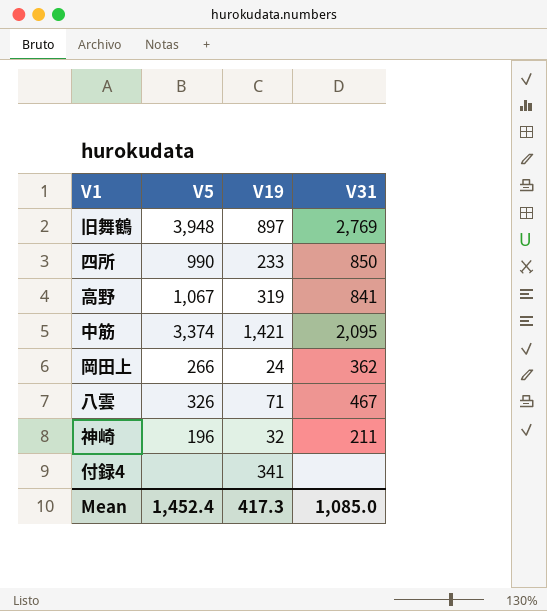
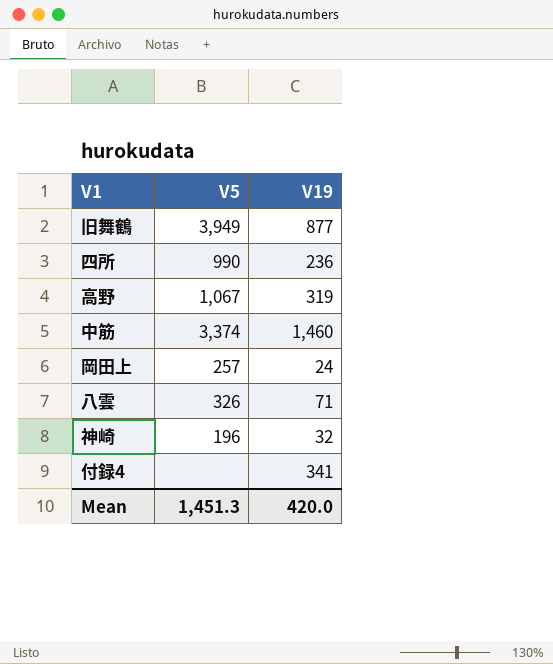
column V31 | position: 4 -> none
旧舞鶴 | V5: 3,948 -> 3,949
旧舞鶴 | V19: 897 -> 877
四所 | V19: 233 -> 236
中筋 | V19: 1,421 -> 1,460
岡田上 | V5: 266 -> 257
Mean | V5: 1,452.4 -> 1,451.3
Mean | V19: 417.3 -> 420.0

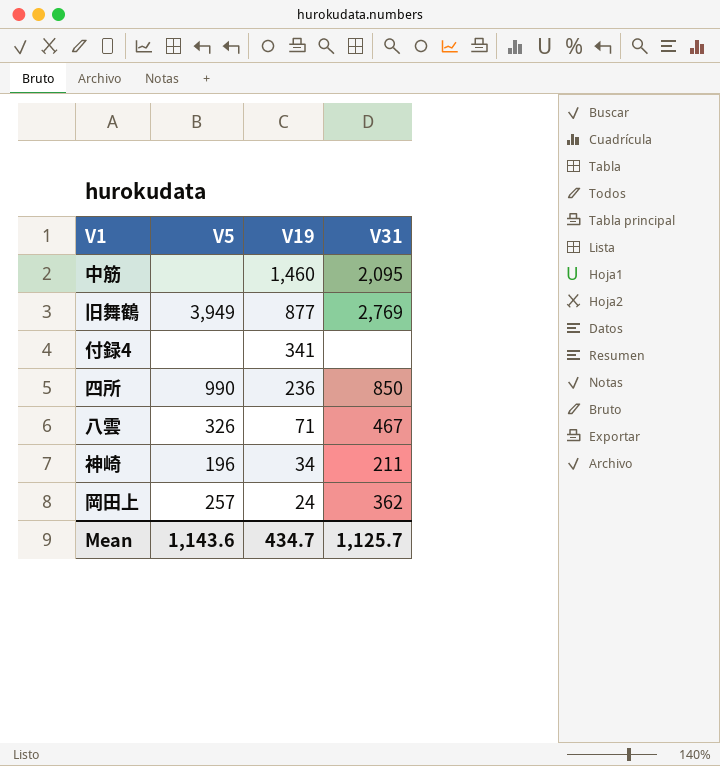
row order: none -> V19 descending
column V31 | position: none -> 4
row 高野: 1,067 | 319 -> none
中筋 | V5: 3,374 -> none
神崎 | V19: 32 -> 34
Mean | V5: 1,451.3 -> 1,143.6
Mean | V19: 420.0 -> 434.7

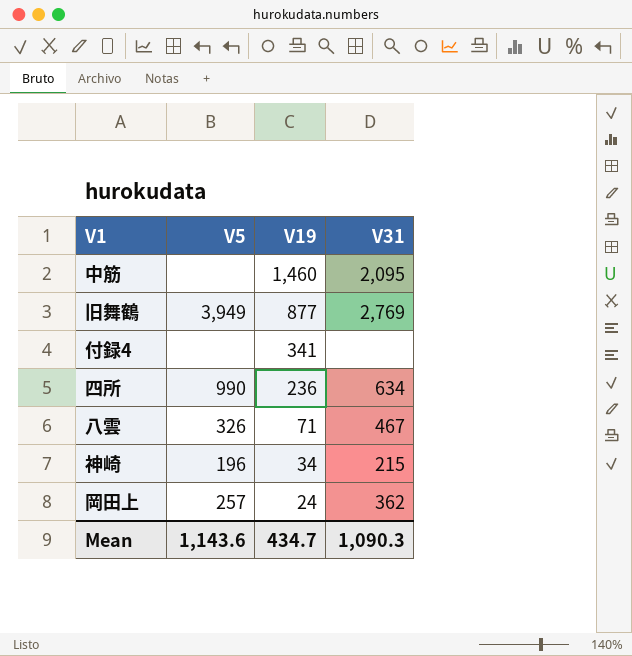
四所 | V31: 850 -> 634
神崎 | V31: 211 -> 215
Mean | V31: 1,125.7 -> 1,090.3

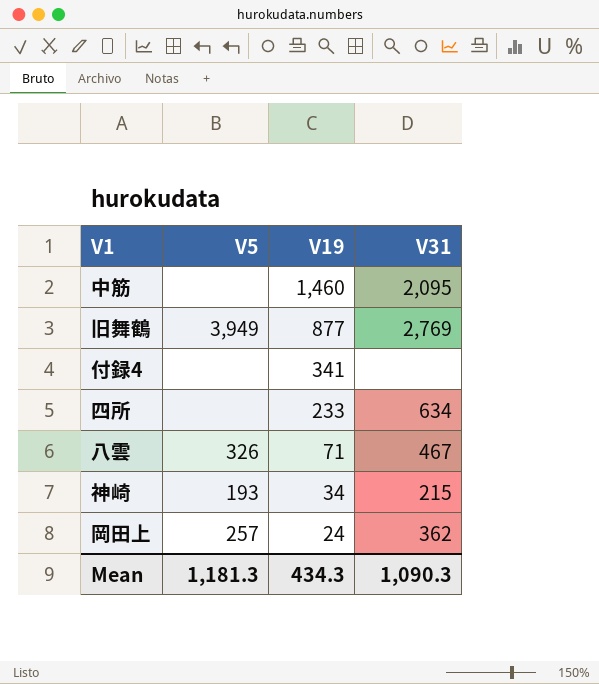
四所 | V5: 990 -> none
四所 | V19: 236 -> 233
神崎 | V5: 196 -> 193
Mean | V5: 1,143.6 -> 1,181.3
Mean | V19: 434.7 -> 434.3

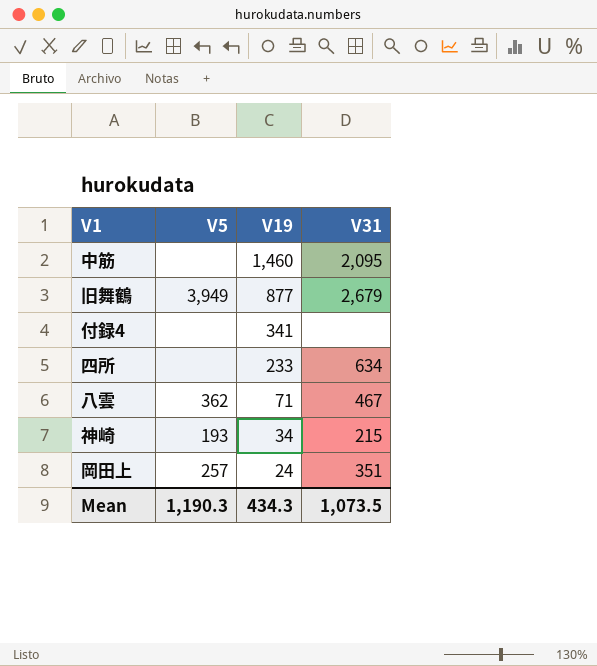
旧舞鶴 | V31: 2,769 -> 2,679
八雲 | V5: 326 -> 362
岡田上 | V31: 362 -> 351
Mean | V5: 1,181.3 -> 1,190.3
Mean | V31: 1,090.3 -> 1,073.5

